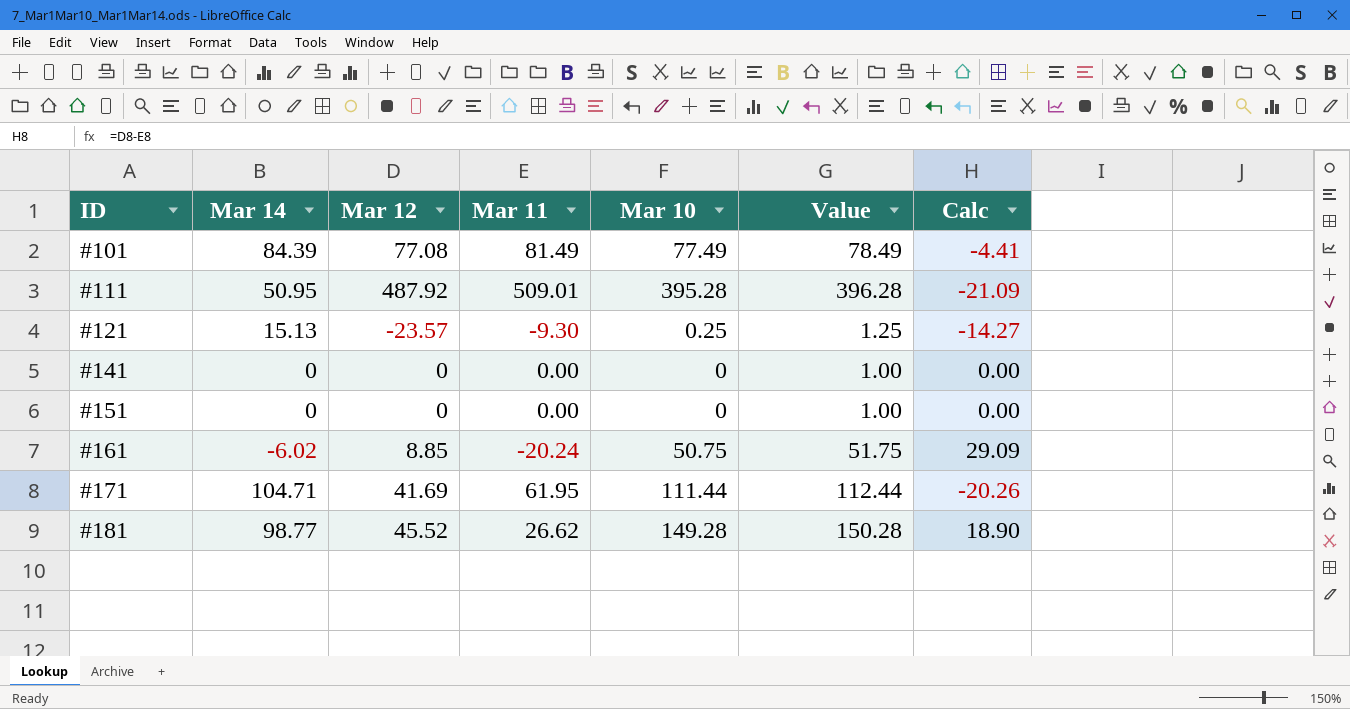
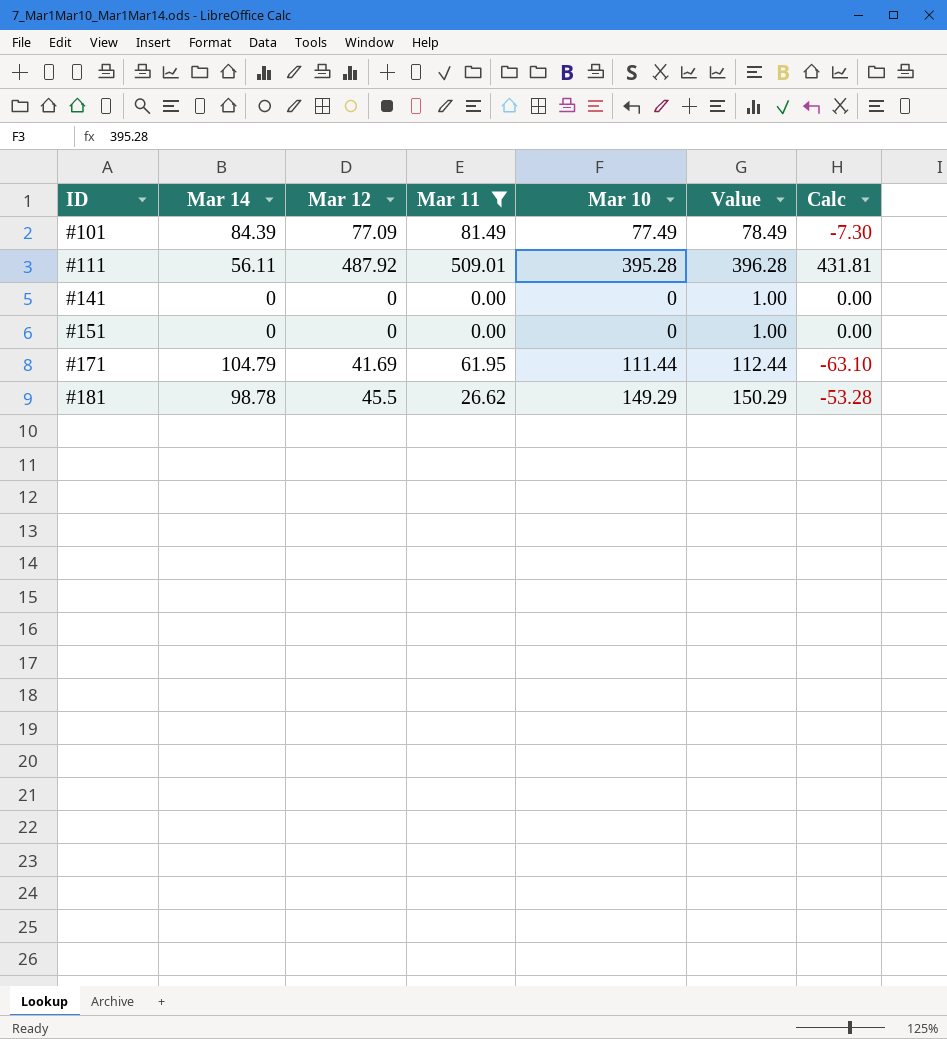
filter: none -> Mar 11 >= 0.00
column Calc | formula: [Mar 12] - [Mar 11] -> [Mar 12] - [Mar 14]
#101 | Mar 12: 77.08 -> 77.09
#111 | Mar 14: 50.95 -> 56.11
#171 | Mar 14: 104.71 -> 104.79
#181 | Mar 14: 98.77 -> 98.78
#181 | Mar 12: 45.52 -> 45.5
#181 | Mar 10: 149.28 -> 149.29
#181 | Value: 150.28 -> 150.29

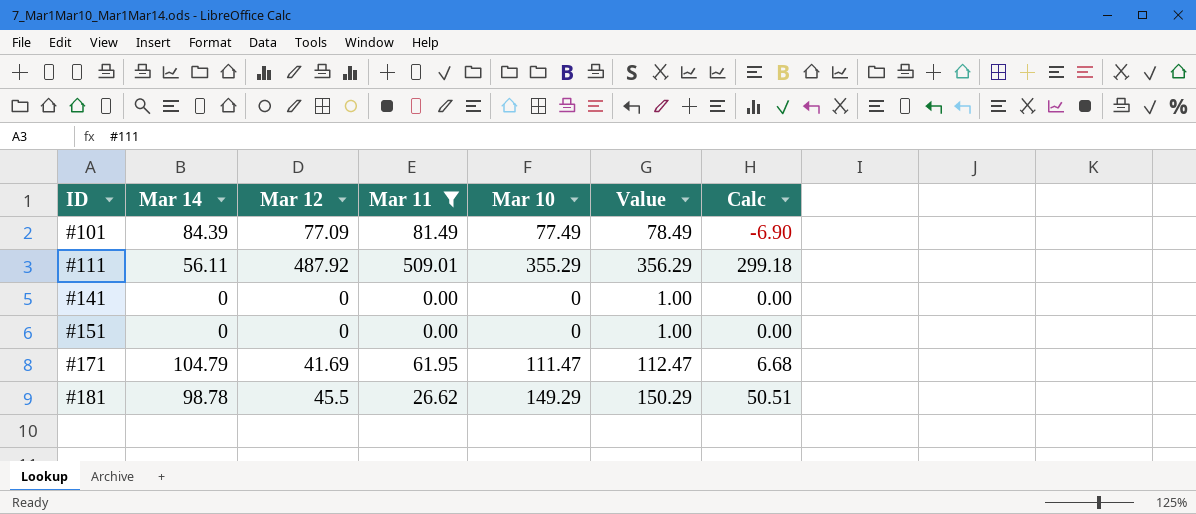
column Calc | formula: [Mar 12] - [Mar 14] -> [Mar 10] - [Mar 14]
#111 | Mar 10: 395.28 -> 355.29
#111 | Value: 396.28 -> 356.29
#171 | Mar 10: 111.44 -> 111.47
#171 | Value: 112.44 -> 112.47

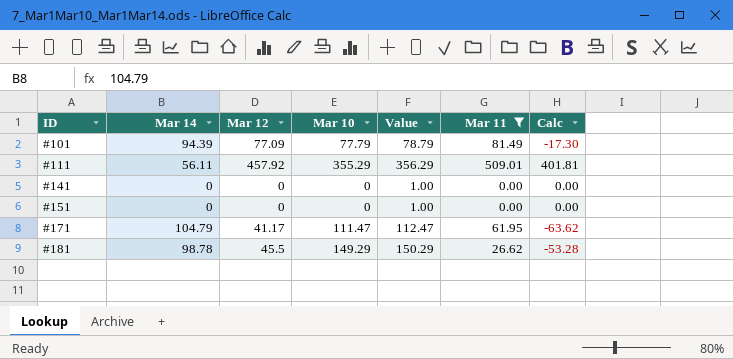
column Mar 11 | position: 4 -> 6
column Calc | formula: [Mar 10] - [Mar 14] -> [Mar 12] - [Mar 14]
#101 | Mar 14: 84.39 -> 94.39
#101 | Mar 10: 77.49 -> 77.79
#101 | Value: 78.49 -> 78.79
#111 | Mar 12: 487.92 -> 457.92
#171 | Mar 12: 41.69 -> 41.17

